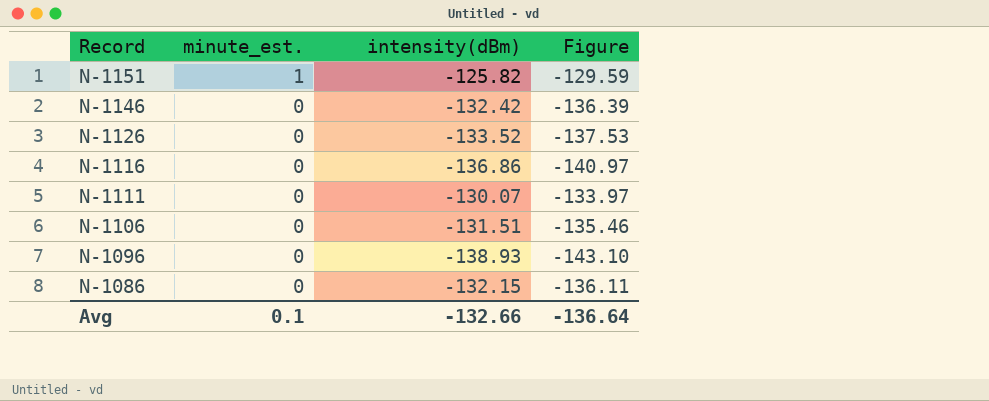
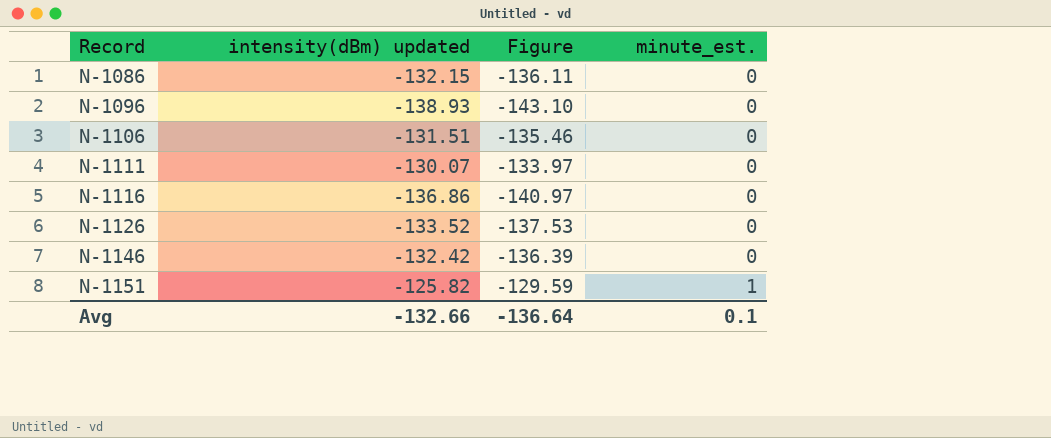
row order: Record descending -> Record ascending
column name: intensity(dBm) -> intensity(dBm) updated
column minute_est. | position: 2 -> 4

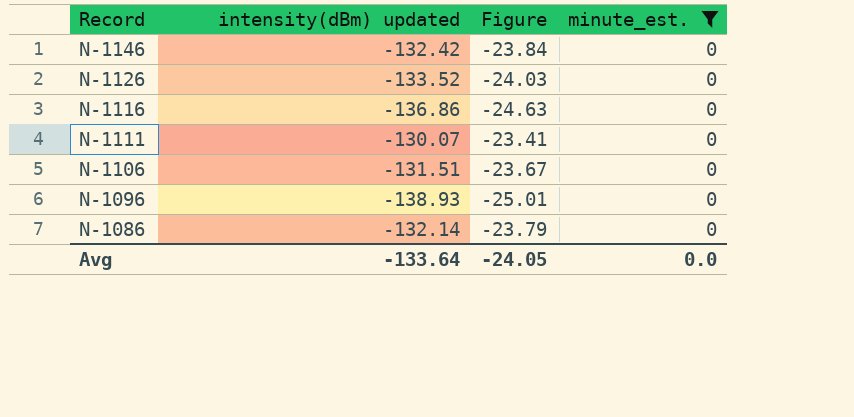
filter: none -> minute_est. = 0
row order: Record ascending -> Record descending
column Figure | formula: [intensity(dBm) updated] * 1.03 -> [intensity(dBm) updated] * 0.18
N-1086 | intensity(dBm) updated: -132.15 -> -132.14
Avg | intensity(dBm) updated: -132.66 -> -133.64
Avg | Figure: -136.64 -> -24.05
Avg | minute_est.: 0.1 -> 0.0

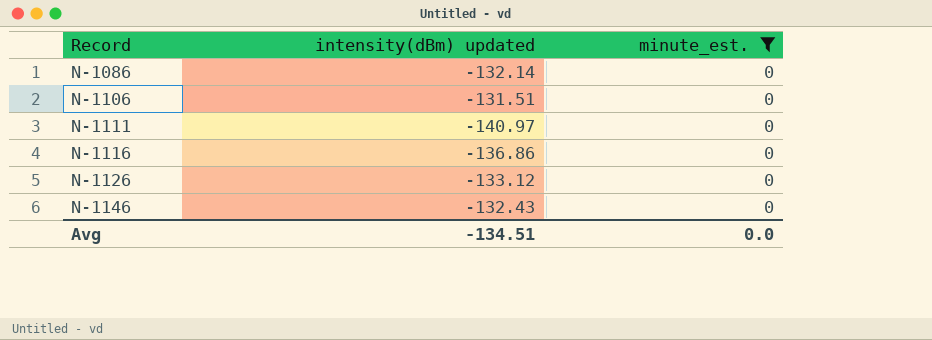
row order: Record descending -> Record ascending
column Figure | formula: [intensity(dBm) updated] * 0.18 -> none
row N-1096: -138.93 | -25.01 | 0 -> none
N-1111 | intensity(dBm) updated: -130.07 -> -140.97
N-1126 | intensity(dBm) updated: -133.52 -> -133.12
N-1146 | intensity(dBm) updated: -132.42 -> -132.43
Avg | intensity(dBm) updated: -133.64 -> -134.51

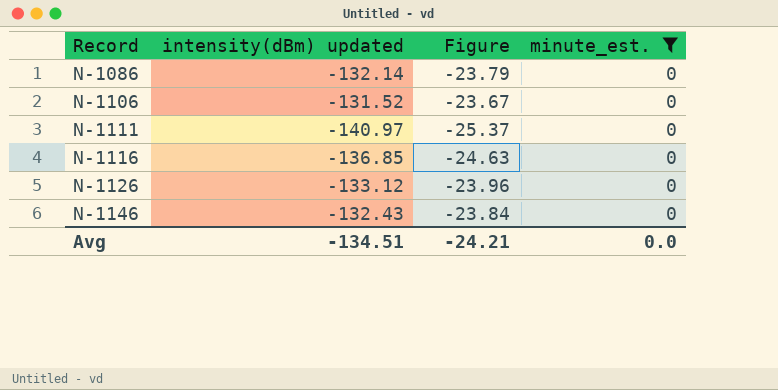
column Figure | formula: none -> [intensity(dBm) updated] * 0.18
N-1106 | intensity(dBm) updated: -131.51 -> -131.52
N-1116 | intensity(dBm) updated: -136.86 -> -136.85

